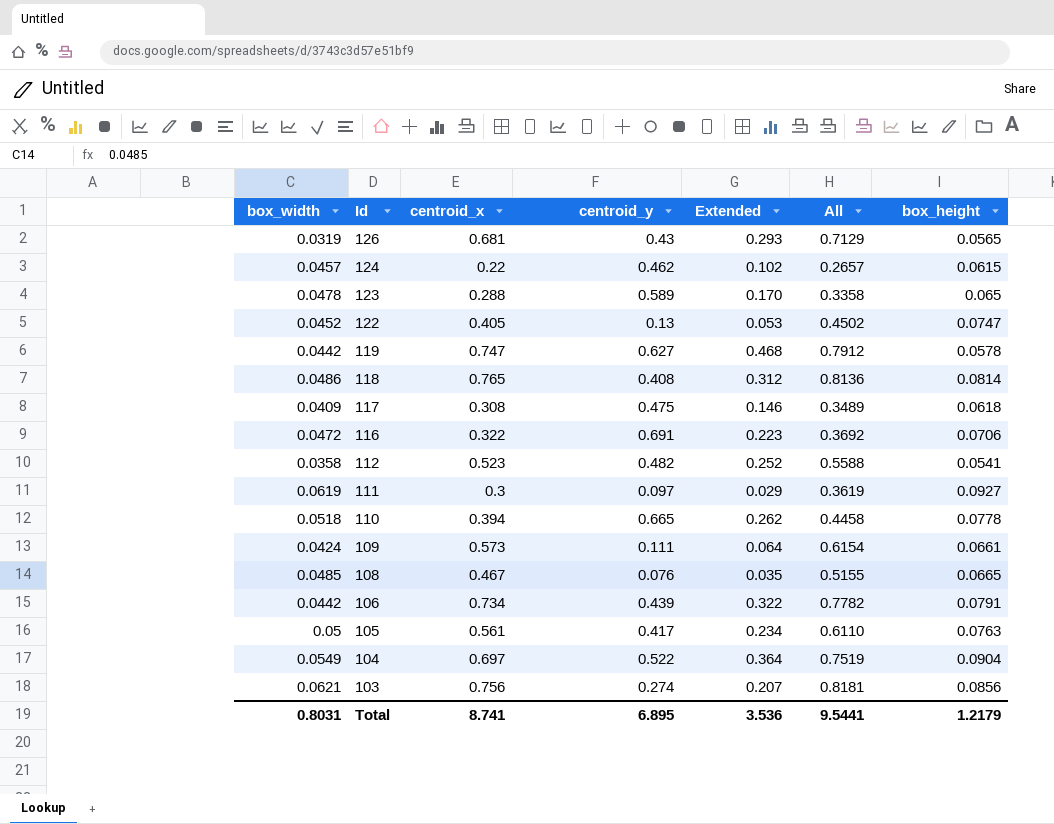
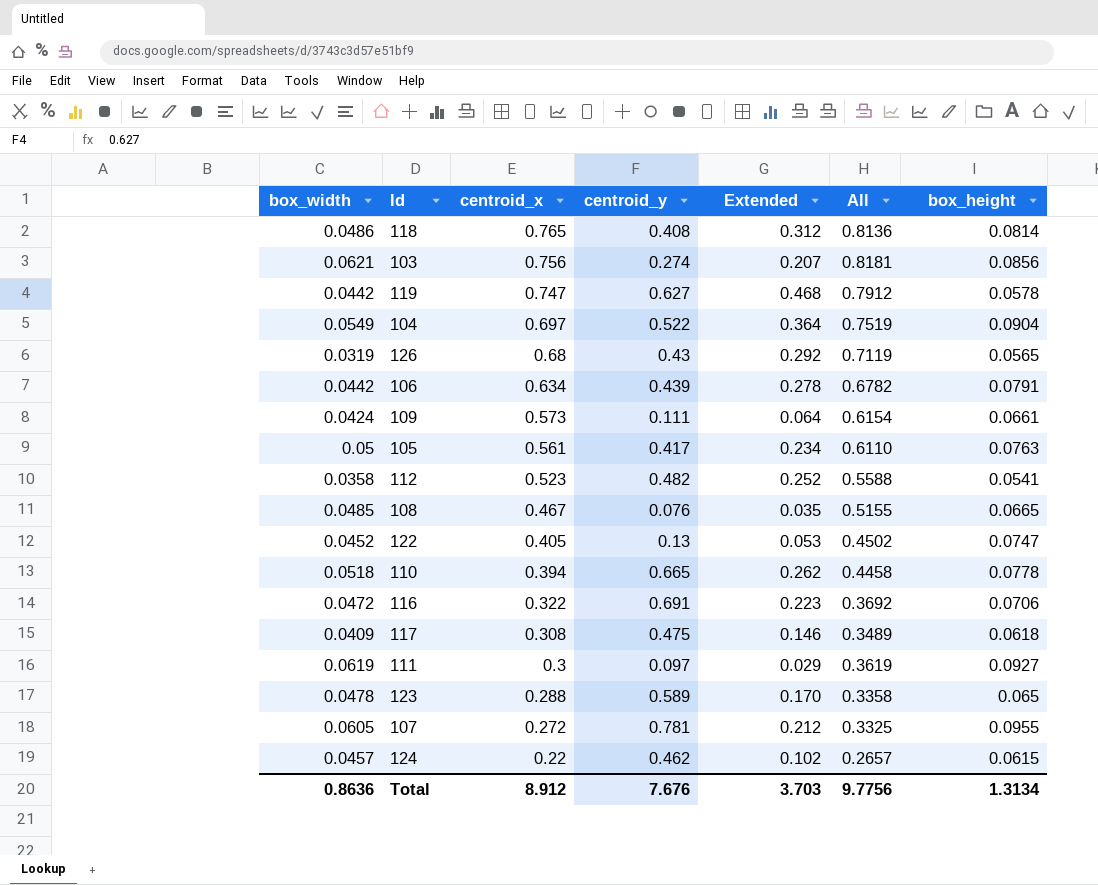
row order: Id descending -> centroid_x descending
126 | centroid_x: 0.681 -> 0.68
126 | Extended: 0.293 -> 0.292
126 | All: 0.7129 -> 0.7119
106 | centroid_x: 0.734 -> 0.634
106 | Extended: 0.322 -> 0.278
106 | All: 0.7782 -> 0.6782
row 107: none -> 0.0605 | 0.272 | 0.781 | 0.212 | 0.3325 | 0.0955
Total | box_width: 0.8031 -> 0.8636
Total | centroid_x: 8.741 -> 8.912
Total | centroid_y: 6.895 -> 7.676
Total | Extended: 3.536 -> 3.703
Total | All: 9.5441 -> 9.7756
Total | box_height: 1.2179 -> 1.3134

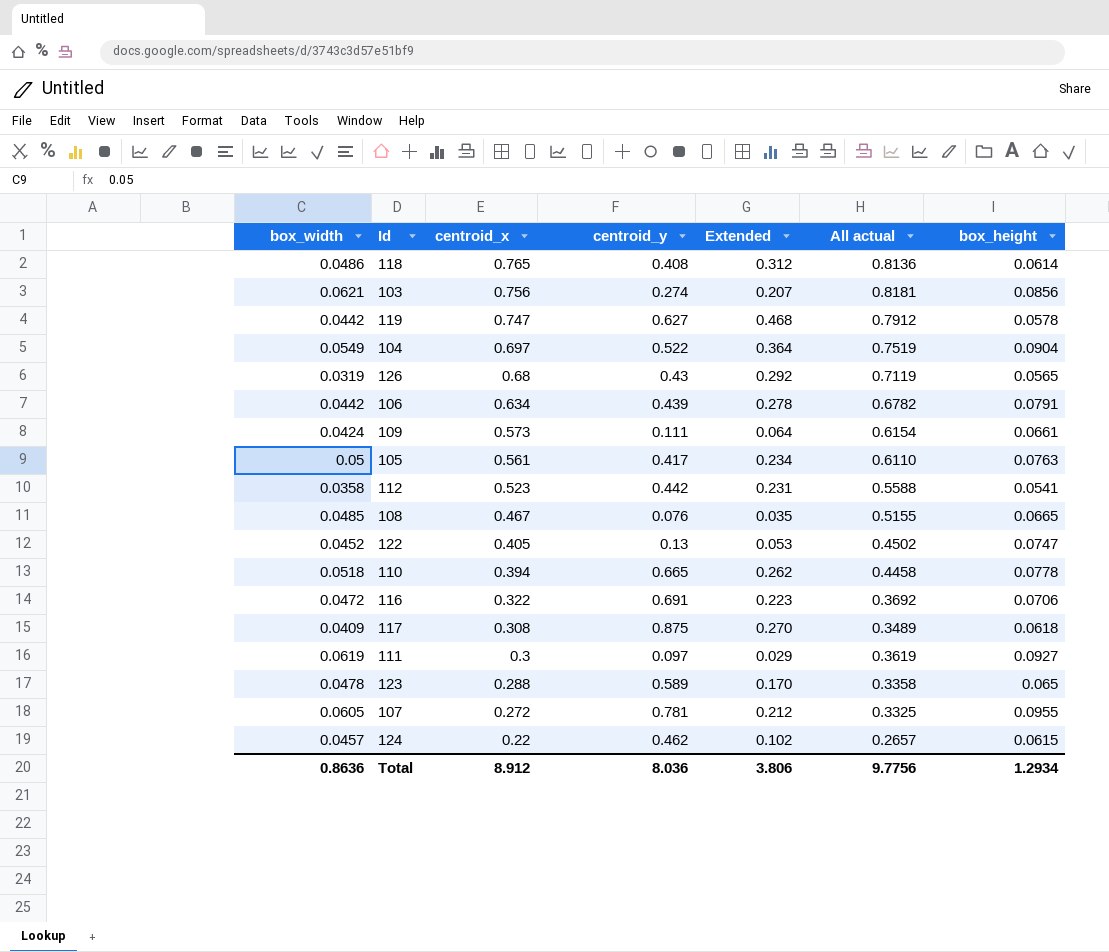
column name: All -> All actual
118 | box_height: 0.0814 -> 0.0614
112 | centroid_y: 0.482 -> 0.442
112 | Extended: 0.252 -> 0.231
117 | centroid_y: 0.475 -> 0.875
117 | Extended: 0.146 -> 0.270
Total | centroid_y: 7.676 -> 8.036
Total | Extended: 3.703 -> 3.806
Total | box_height: 1.3134 -> 1.2934

